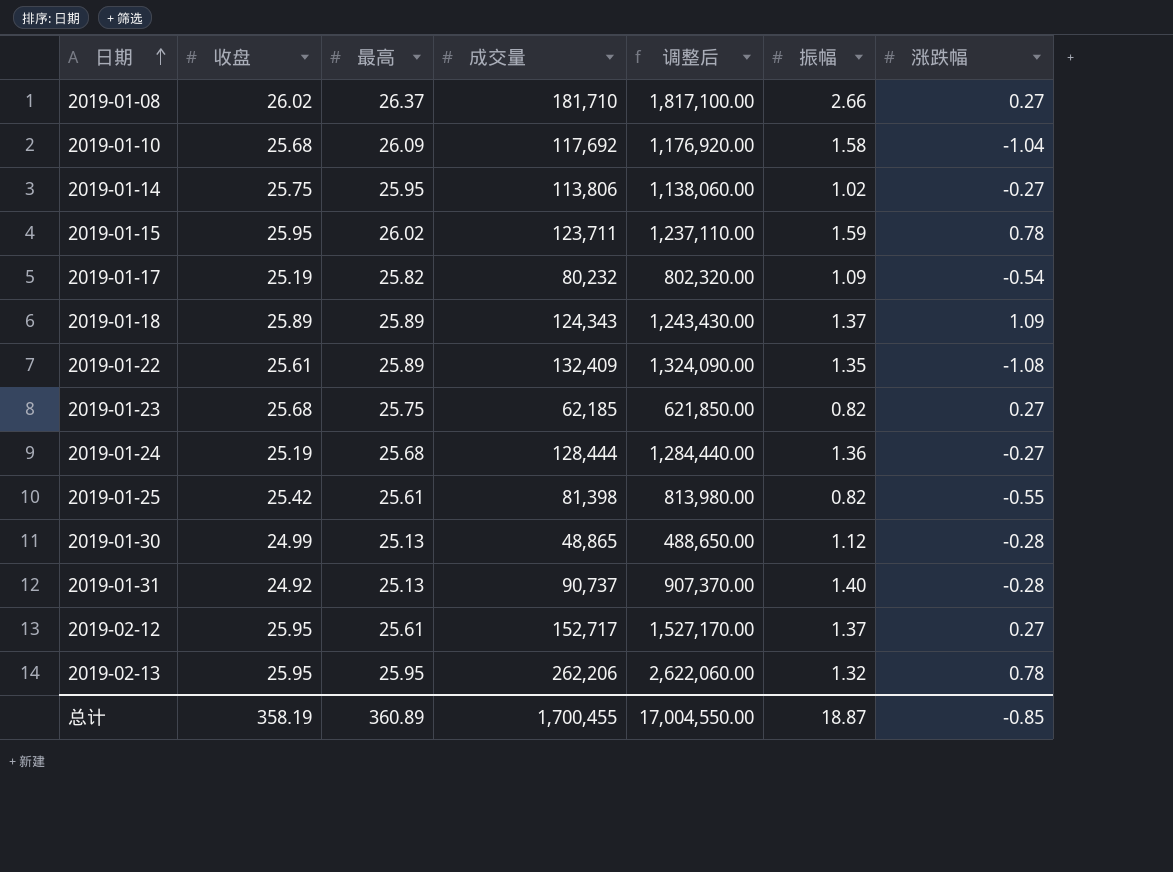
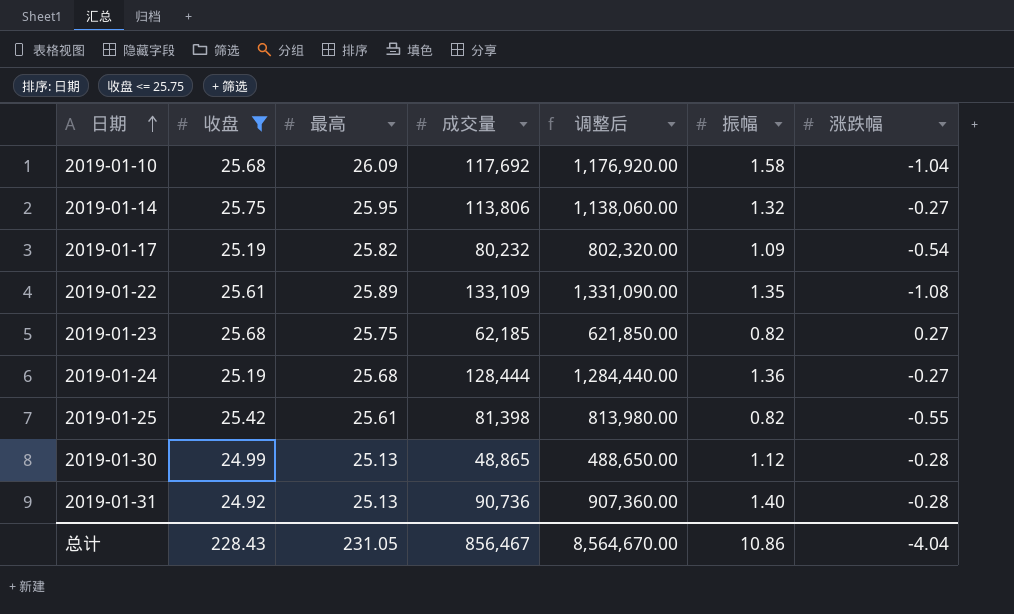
filter: none -> 收盘 <= 25.75
2019-01-14 | 振幅: 1.02 -> 1.32
2019-01-22 | 成交量: 132,409 -> 133,109
2019-01-22 | 调整后: 1,324,090.00 -> 1,331,090.00
2019-01-31 | 成交量: 90,737 -> 90,736
2019-01-31 | 调整后: 907,370.00 -> 907,360.00
总计 | 收盘: 358.19 -> 228.43
总计 | 最高: 360.89 -> 231.05
总计 | 成交量: 1,700,455 -> 856,467
总计 | 调整后: 17,004,550.00 -> 8,564,670.00
总计 | 振幅: 18.87 -> 10.86
总计 | 涨跌幅: -0.85 -> -4.04

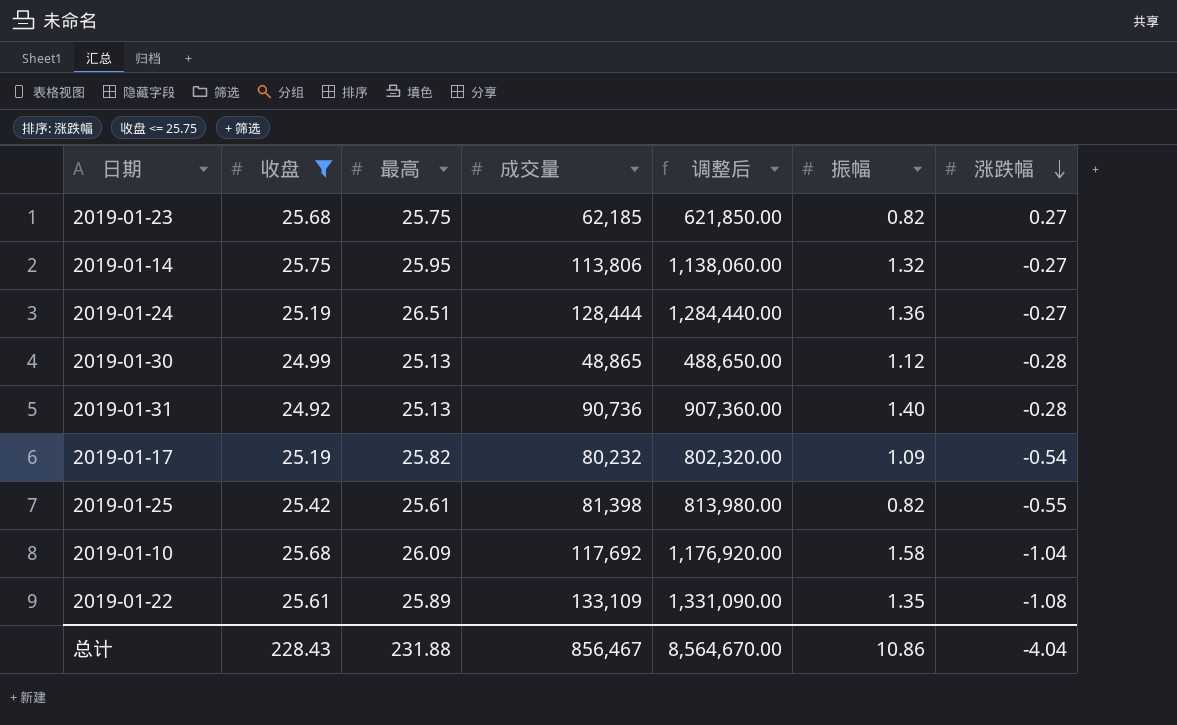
row order: 日期 ascending -> 涨跌幅 descending
2019-01-24 | 最高: 25.68 -> 26.51
总计 | 最高: 231.05 -> 231.88

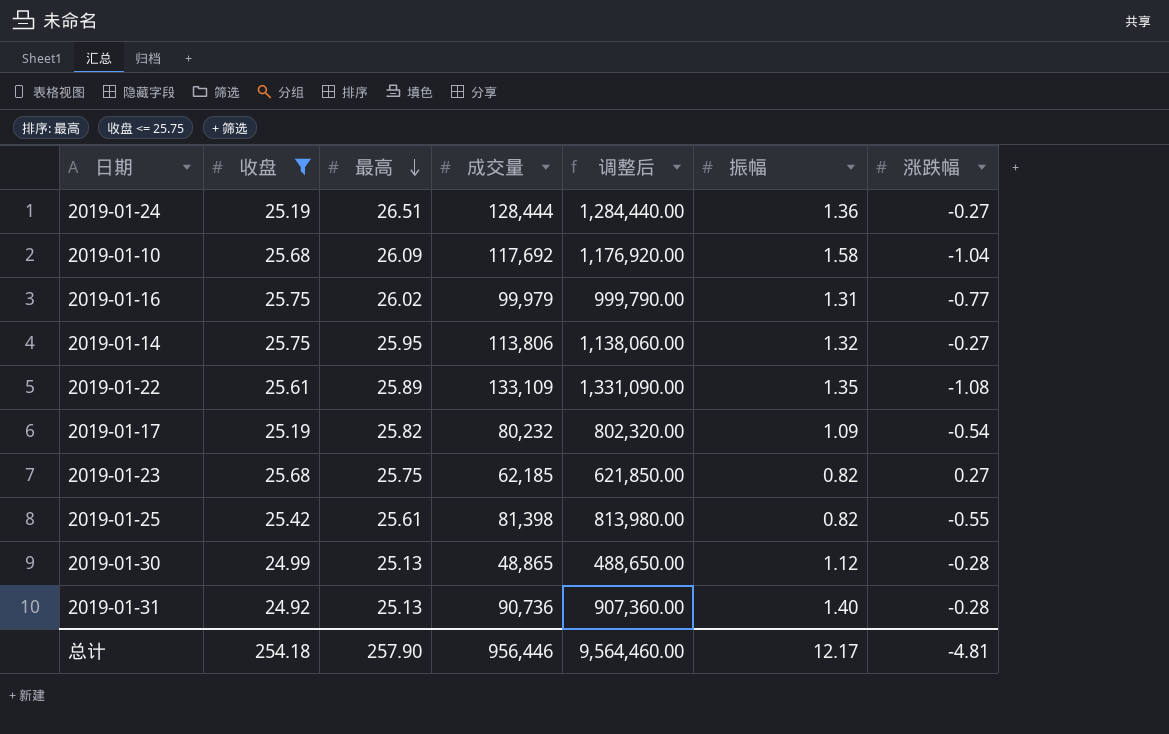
row order: 涨跌幅 descending -> 最高 descending
row 2019-01-16: none -> 25.75 | 26.02 | 99,979 | 999,790.00 | 1.31 | -0.77
总计 | 收盘: 228.43 -> 254.18
总计 | 最高: 231.88 -> 257.90
总计 | 成交量: 856,467 -> 956,446
总计 | 调整后: 8,564,670.00 -> 9,564,460.00
总计 | 振幅: 10.86 -> 12.17
总计 | 涨跌幅: -4.04 -> -4.81

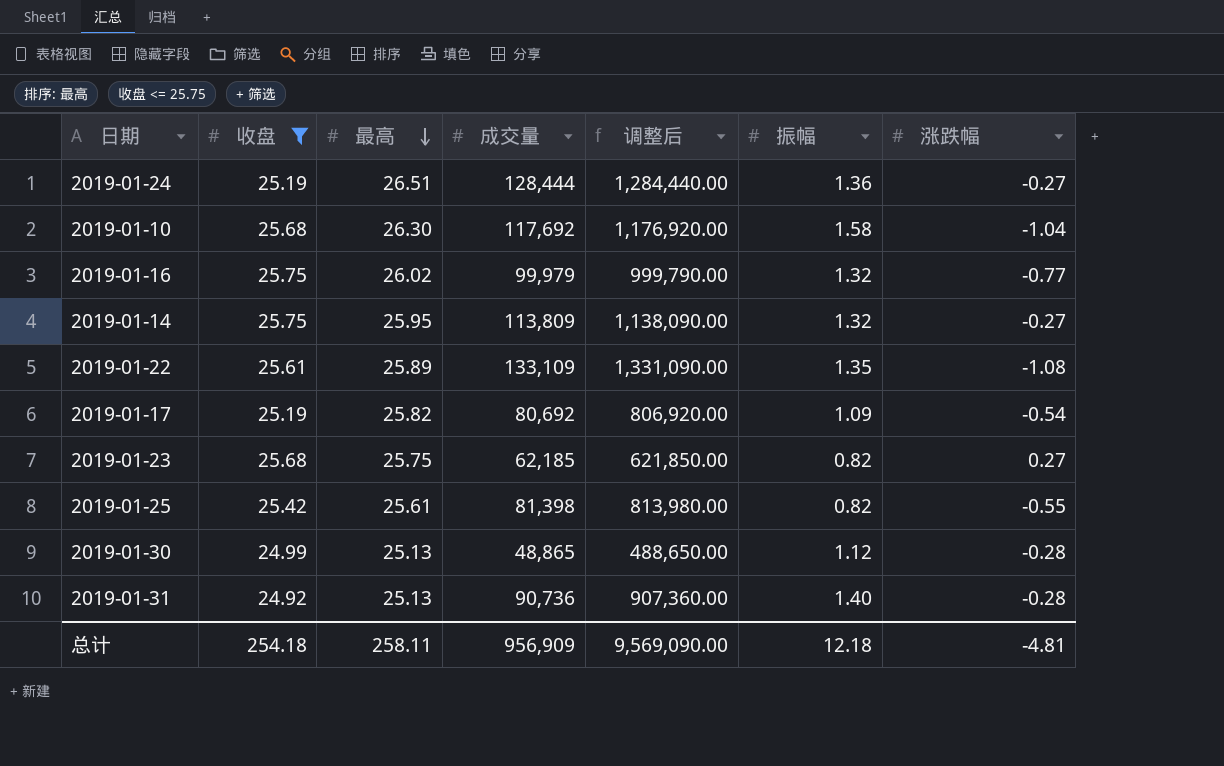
2019-01-10 | 最高: 26.09 -> 26.30
2019-01-16 | 振幅: 1.31 -> 1.32
2019-01-14 | 成交量: 113,806 -> 113,809
2019-01-14 | 调整后: 1,138,060.00 -> 1,138,090.00
2019-01-17 | 成交量: 80,232 -> 80,692
2019-01-17 | 调整后: 802,320.00 -> 806,920.00
总计 | 最高: 257.90 -> 258.11
总计 | 成交量: 956,446 -> 956,909
总计 | 调整后: 9,564,460.00 -> 9,569,090.00
总计 | 振幅: 12.17 -> 12.18

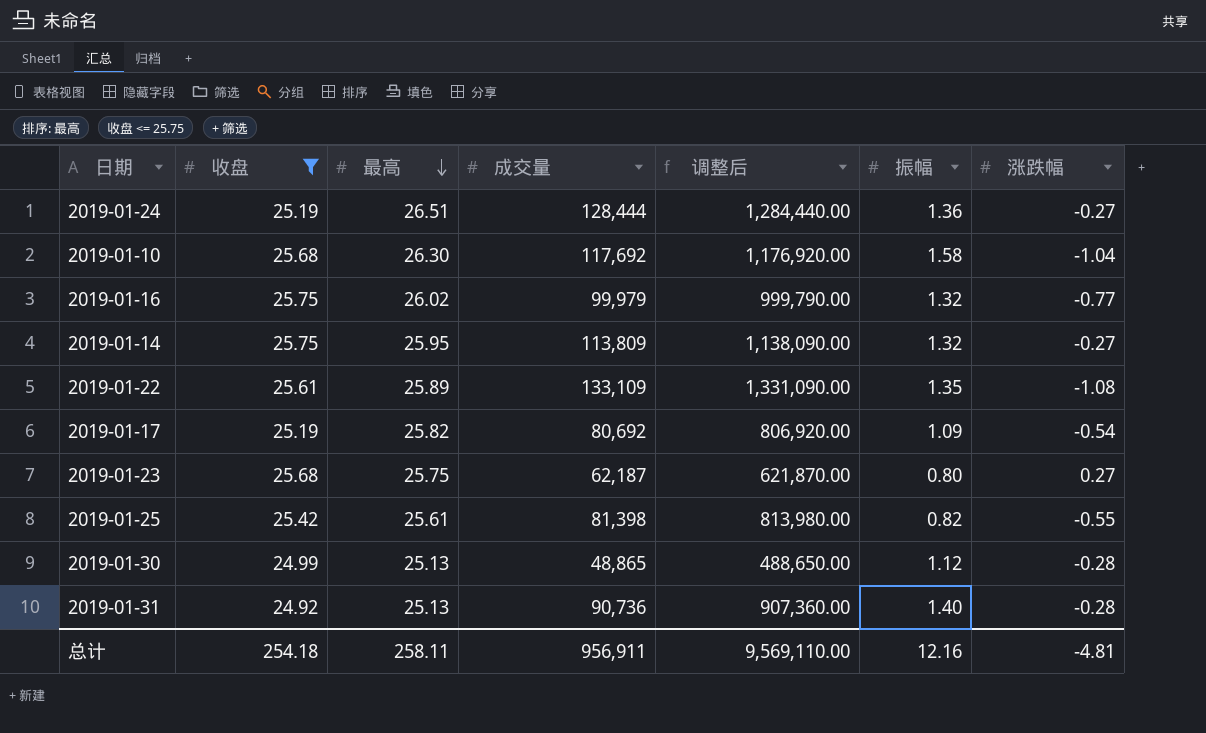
2019-01-23 | 成交量: 62,185 -> 62,187
2019-01-23 | 调整后: 621,850.00 -> 621,870.00
2019-01-23 | 振幅: 0.82 -> 0.80
总计 | 成交量: 956,909 -> 956,911
总计 | 调整后: 9,569,090.00 -> 9,569,110.00
总计 | 振幅: 12.18 -> 12.16

